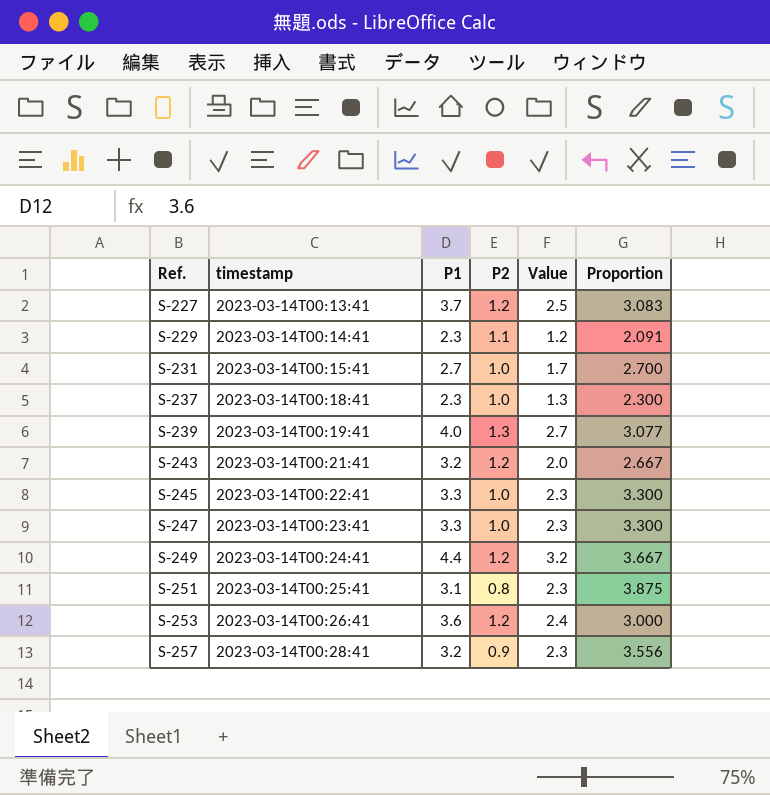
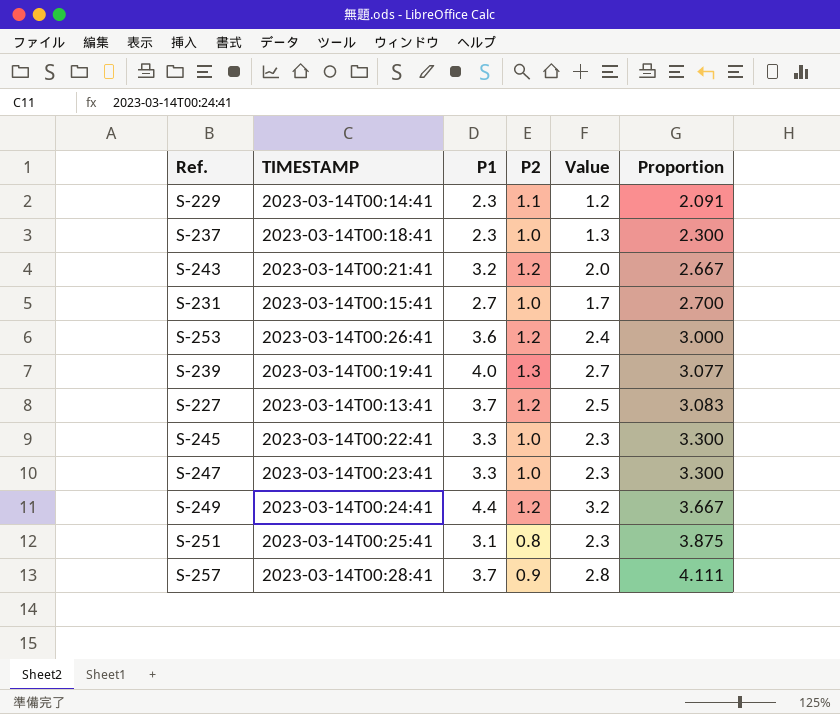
row order: Ref. ascending -> Proportion ascending
column name: timestamp -> TIMESTAMP
S-257 | P1: 3.2 -> 3.7
S-257 | Value: 2.3 -> 2.8
S-257 | Proportion: 3.556 -> 4.111

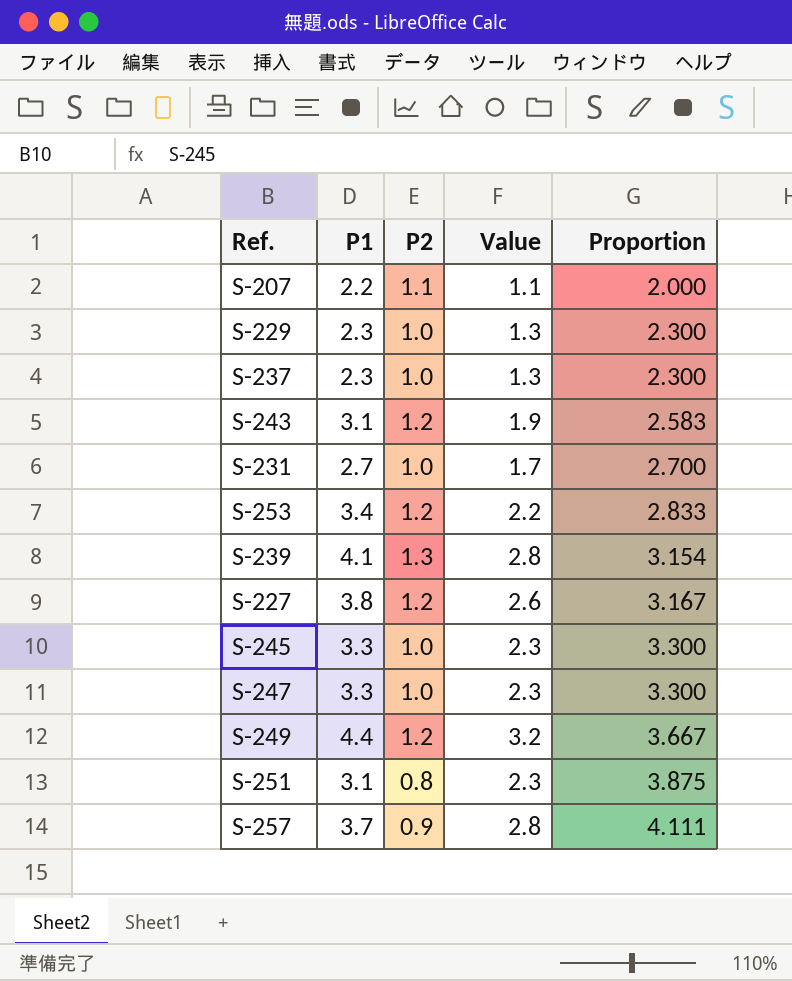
column TIMESTAMP | position: 2 -> none
row S-207: none -> 2.2 | 1.1 | 1.1 | 2.000
S-229 | P2: 1.1 -> 1.0
S-229 | Value: 1.2 -> 1.3
S-229 | Proportion: 2.091 -> 2.300
S-243 | P1: 3.2 -> 3.1
S-243 | Value: 2.0 -> 1.9
S-243 | Proportion: 2.667 -> 2.583
S-253 | P1: 3.6 -> 3.4
S-253 | Value: 2.4 -> 2.2
S-253 | Proportion: 3.000 -> 2.833
S-239 | P1: 4.0 -> 4.1
S-239 | Value: 2.7 -> 2.8
S-239 | Proportion: 3.077 -> 3.154
S-227 | P1: 3.7 -> 3.8
S-227 | Value: 2.5 -> 2.6
S-227 | Proportion: 3.083 -> 3.167

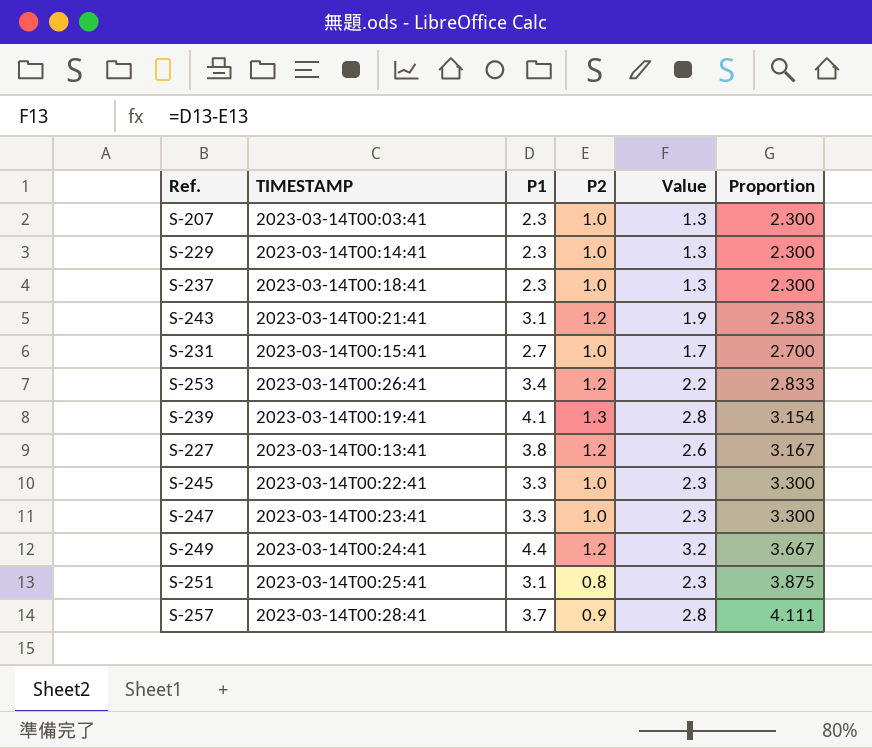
column TIMESTAMP | position: none -> 2
S-207 | P1: 2.2 -> 2.3
S-207 | P2: 1.1 -> 1.0
S-207 | Value: 1.1 -> 1.3
S-207 | Proportion: 2.000 -> 2.300

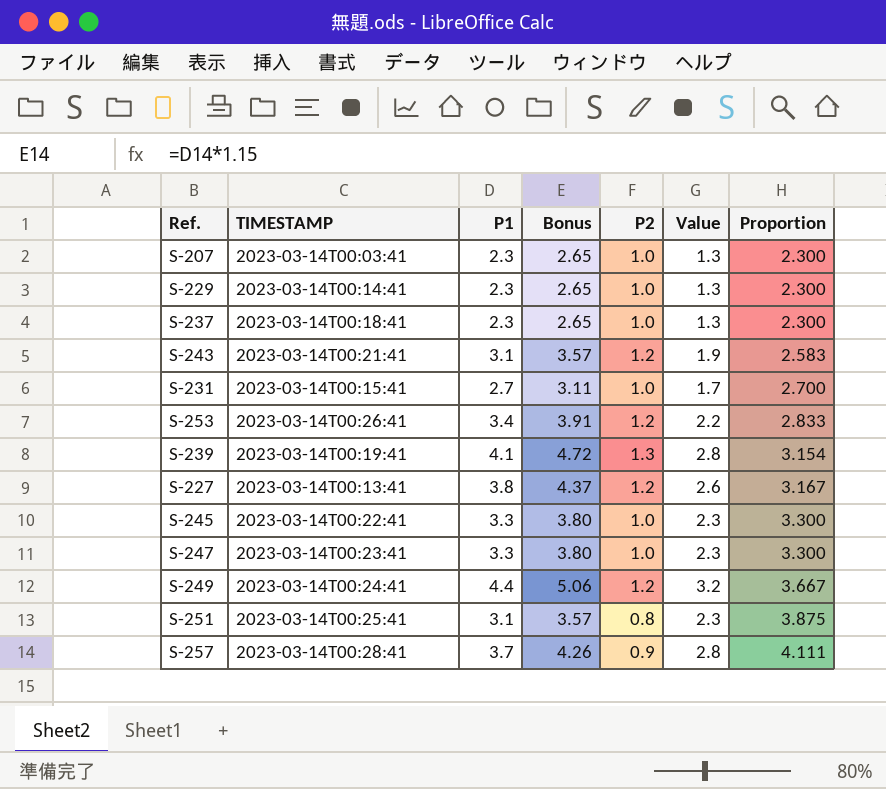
column Bonus | formula: none -> [P1] * 1.15

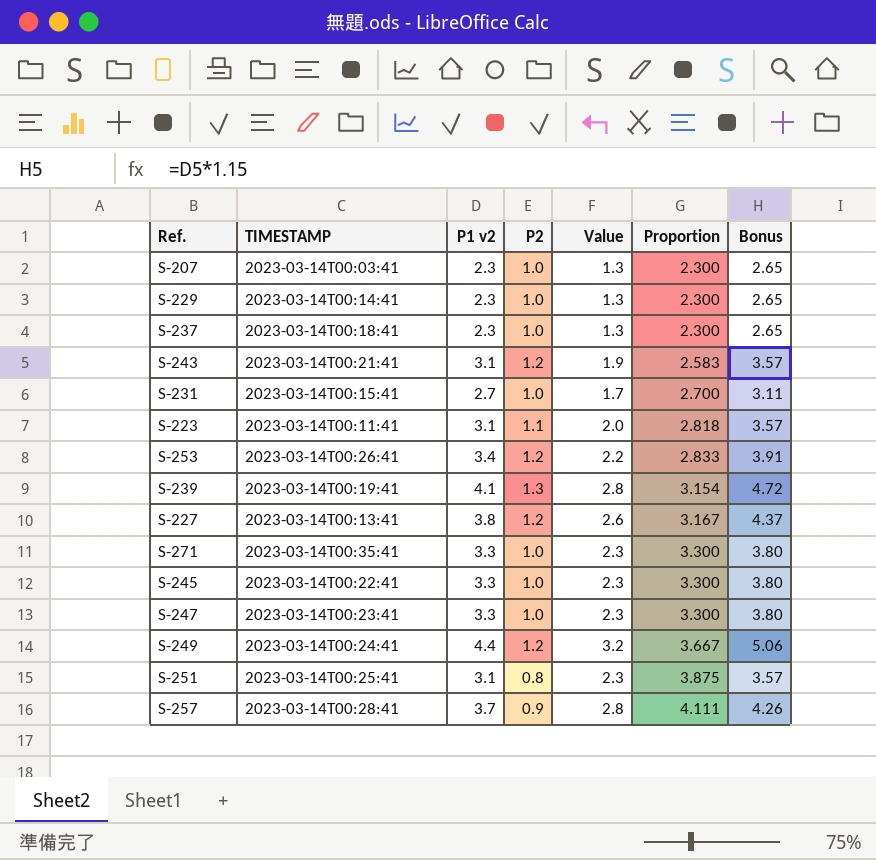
column name: P1 -> P1 v2
column Bonus | position: 4 -> 7
row S-223: none -> 2023-03-14T00:11:41 | 3.1 | 1.1 | 2.0 | 2.818 | 3.57
row S-271: none -> 2023-03-14T00:35:41 | 3.3 | 1.0 | 2.3 | 3.300 | 3.80

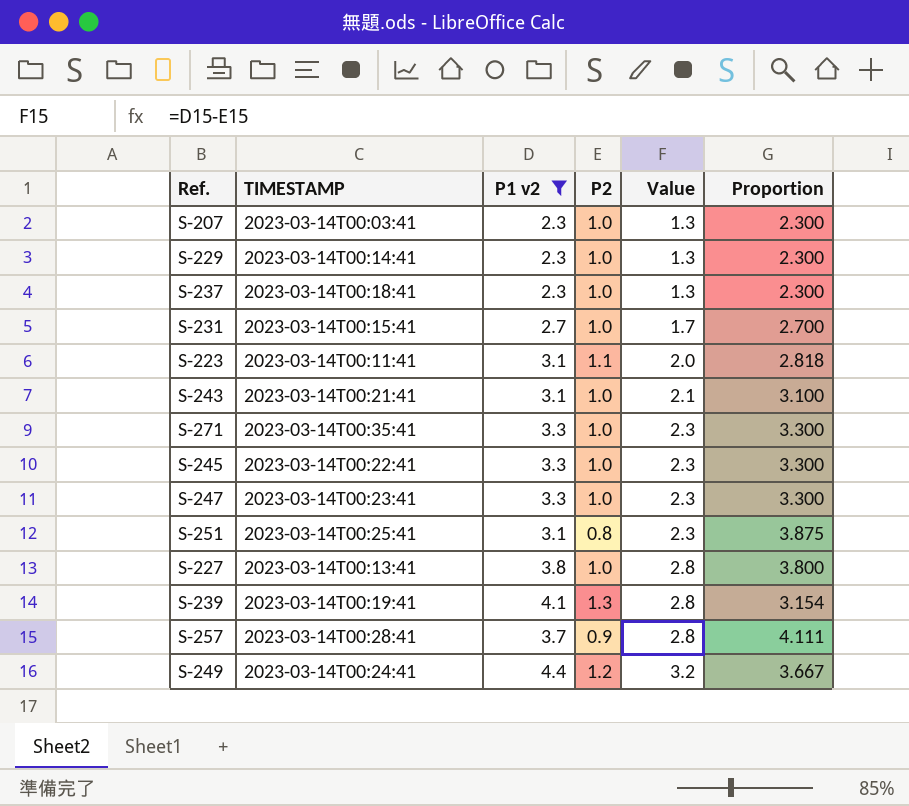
filter: none -> P1 v2 != 3.4
row order: Proportion ascending -> Value ascending
column Bonus | formula: [P1 v2] * 1.15 -> none
S-243 | P2: 1.2 -> 1.0
S-243 | Value: 1.9 -> 2.1
S-243 | Proportion: 2.583 -> 3.100
S-227 | P2: 1.2 -> 1.0
S-227 | Value: 2.6 -> 2.8
S-227 | Proportion: 3.167 -> 3.800

